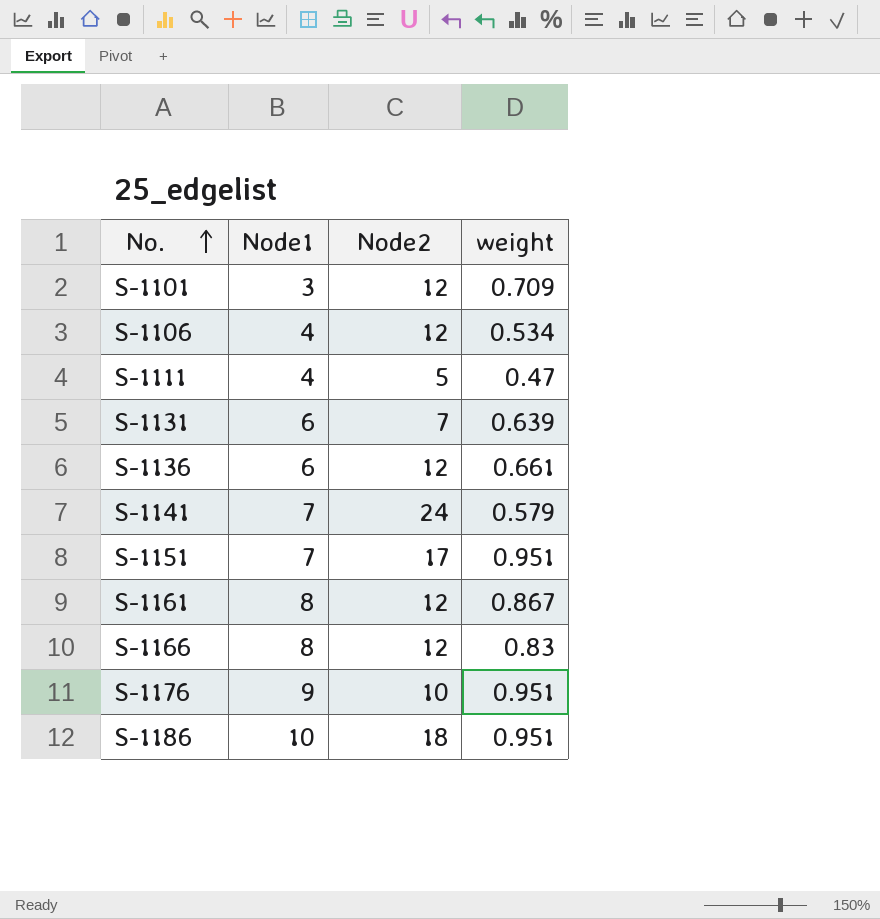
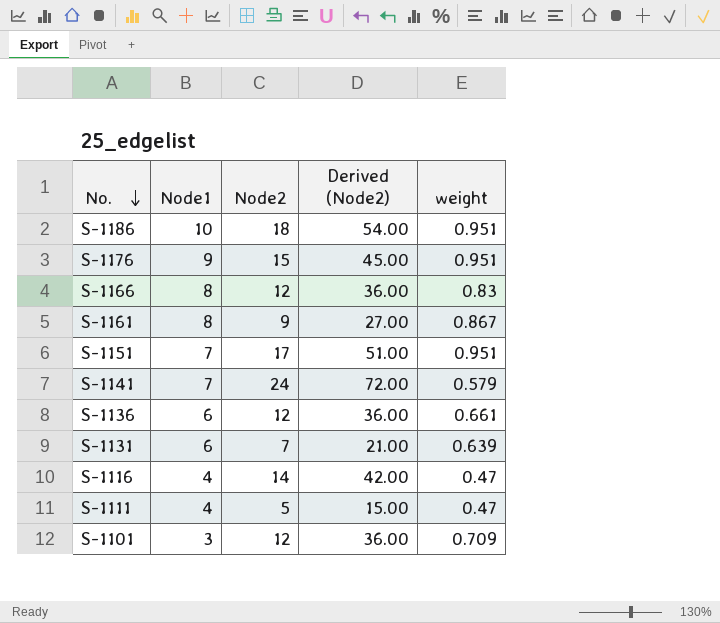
row order: No. ascending -> No. descending
column Derived (Node2) | formula: none -> [Node2] * 3
row S-1106: 4 | 12 | 0.534 -> none
S-1176 | Node2: 10 -> 15
S-1161 | Node2: 12 -> 9
row S-1116: none -> 4 | 14 | 42.00 | 0.47

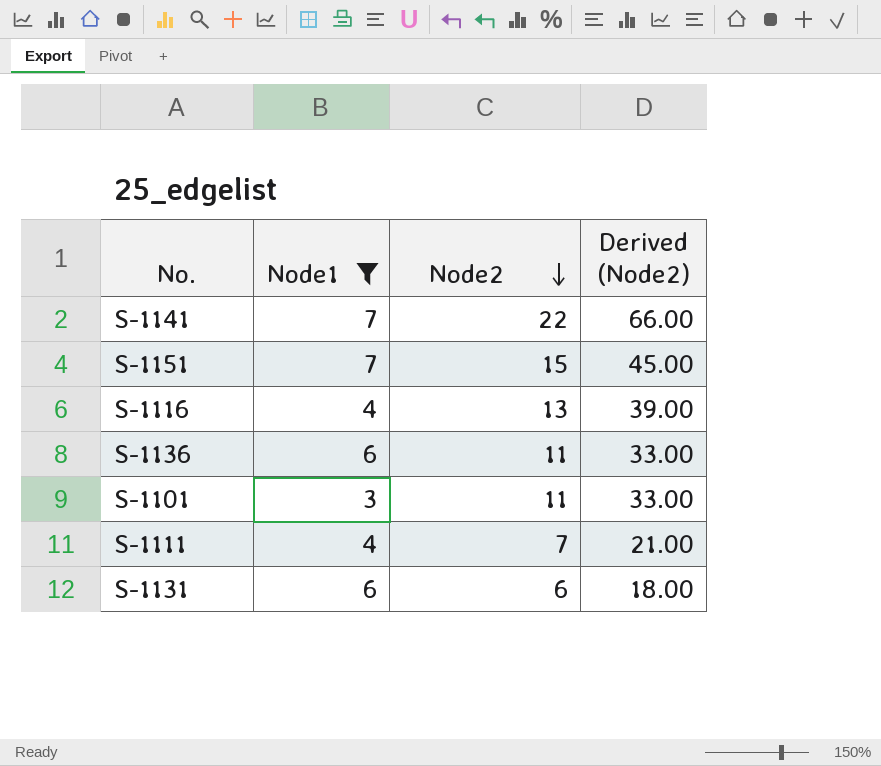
filter: none -> Node1 <= 7
row order: No. descending -> Node2 descending
column weight | position: 5 -> none
S-1141 | Node2: 24 -> 22
S-1141 | Derived (Node2): 72.00 -> 66.00
S-1151 | Node2: 17 -> 15
S-1151 | Derived (Node2): 51.00 -> 45.00
S-1116 | Node2: 14 -> 13
S-1116 | Derived (Node2): 42.00 -> 39.00
S-1136 | Node2: 12 -> 11
S-1136 | Derived (Node2): 36.00 -> 33.00
S-1101 | Node2: 12 -> 11
S-1101 | Derived (Node2): 36.00 -> 33.00
S-1111 | Node2: 5 -> 7
S-1111 | Derived (Node2): 15.00 -> 21.00
S-1131 | Node2: 7 -> 6
S-1131 | Derived (Node2): 21.00 -> 18.00

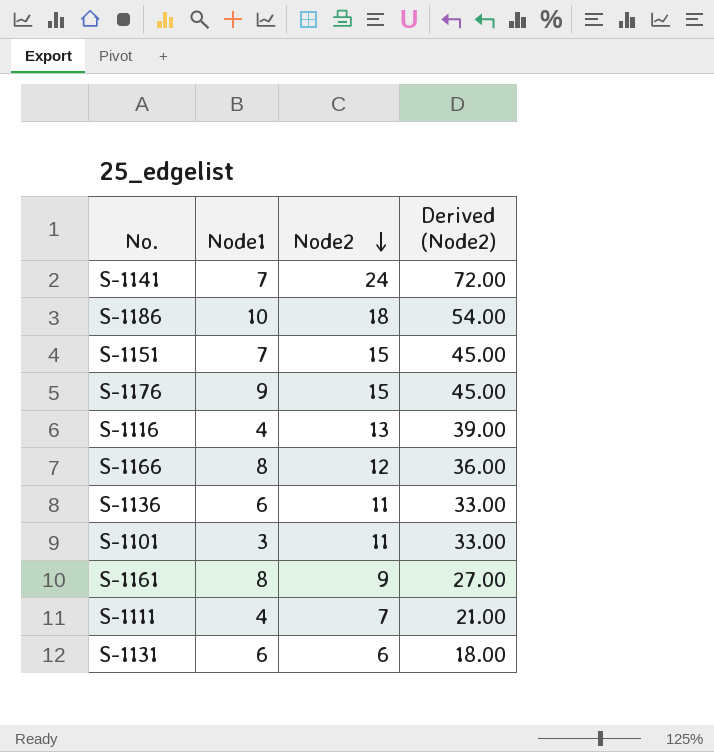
filter: Node1 <= 7 -> none
S-1141 | Node2: 22 -> 24
S-1141 | Derived (Node2): 66.00 -> 72.00

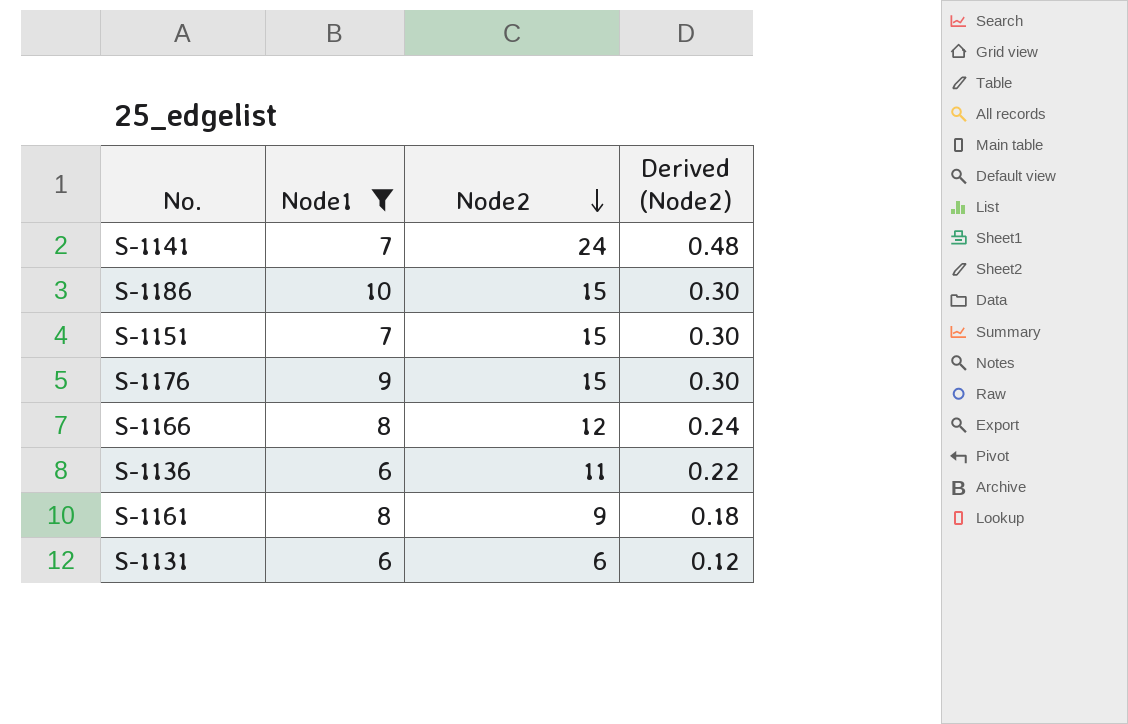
filter: none -> Node1 >= 6
column Derived (Node2) | formula: [Node2] * 3 -> [Node2] * 0.02
S-1186 | Node2: 18 -> 15

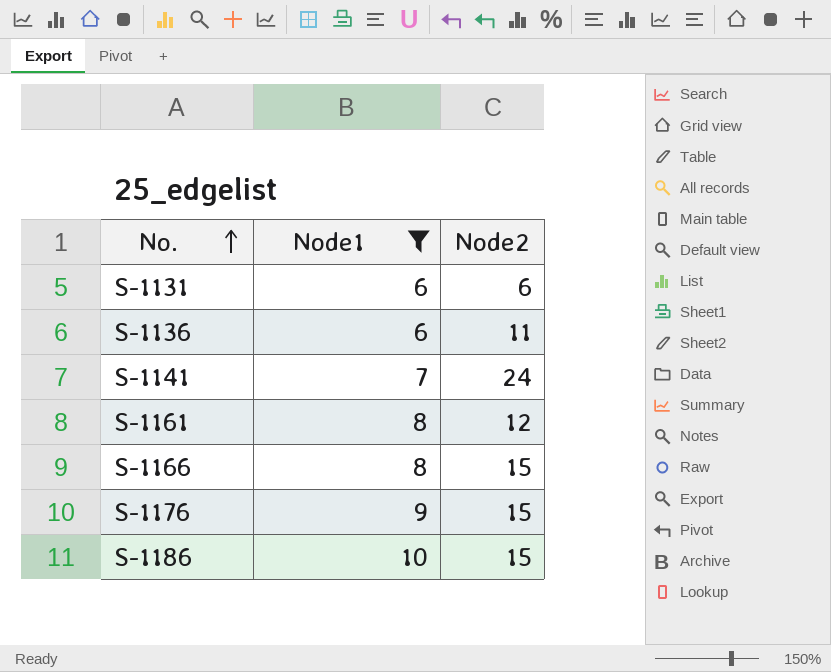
row order: Node2 descending -> No. ascending
column Derived (Node2) | formula: [Node2] * 0.02 -> none
row S-1151: 7 | 15 | 0.30 -> none
S-1161 | Node2: 9 -> 12
S-1166 | Node2: 12 -> 15

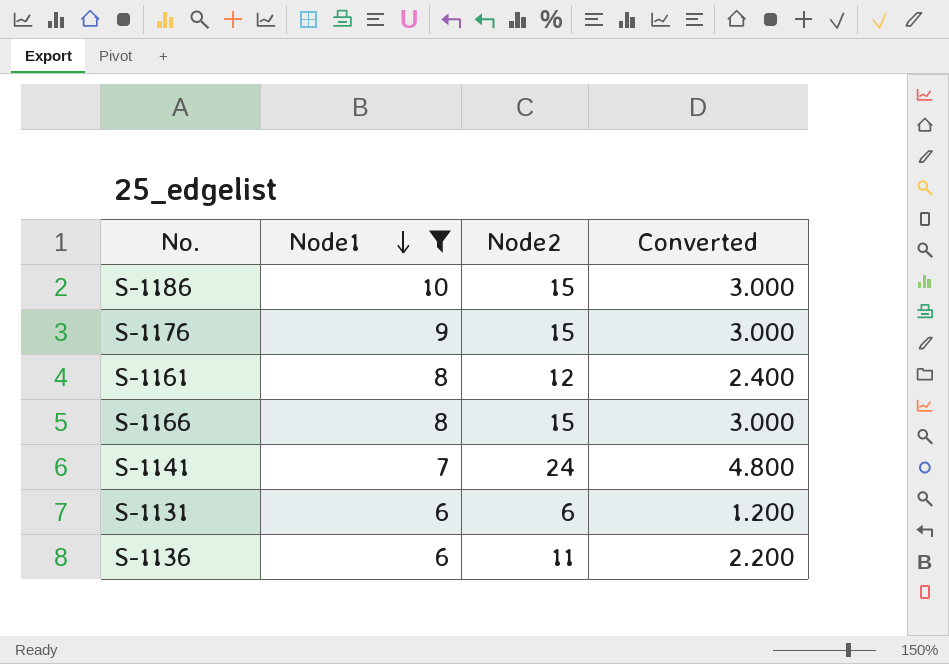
row order: No. ascending -> Node1 descending
column Converted | formula: none -> [Node2] * 0.2

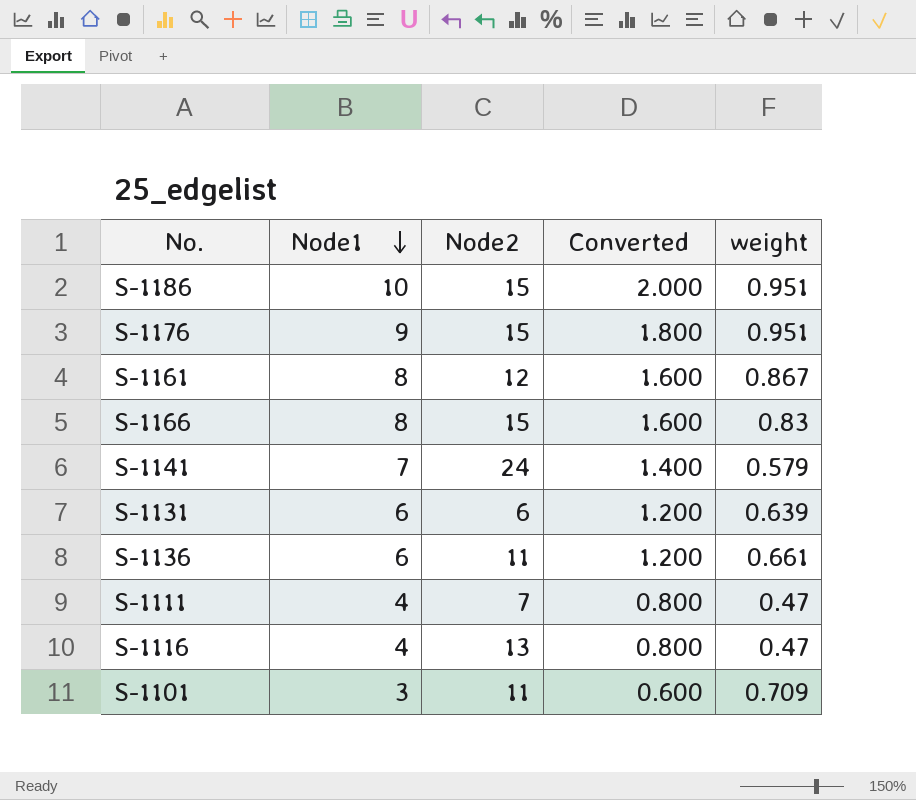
filter: Node1 >= 6 -> none
column Converted | formula: [Node2] * 0.2 -> [Node1] * 0.2
column weight | position: none -> 5

